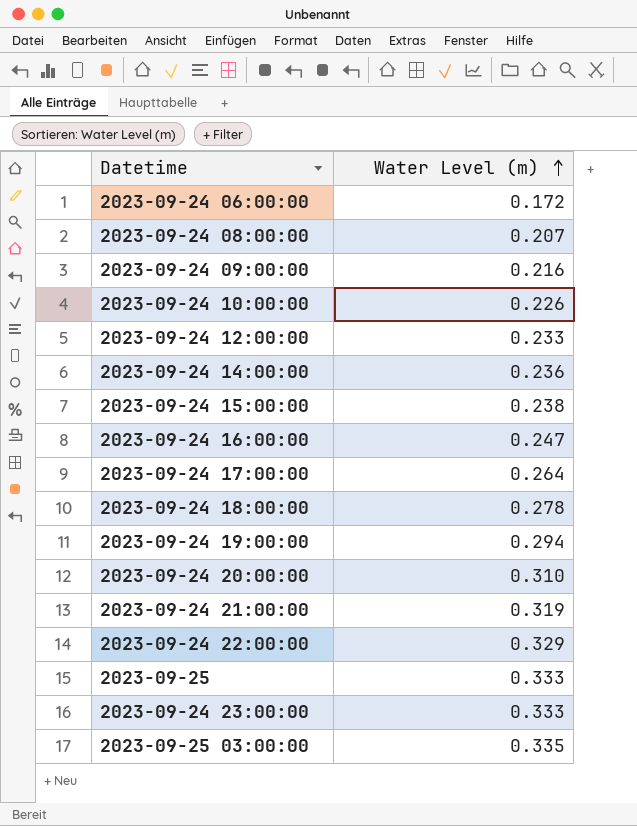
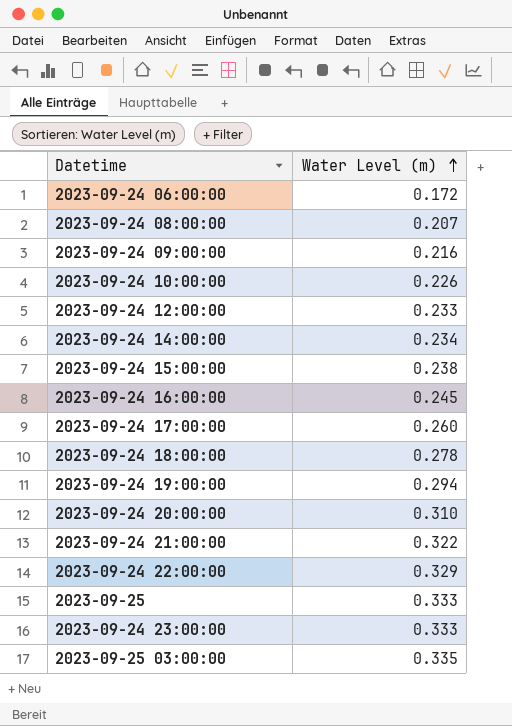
2023-09-24 14:00:00 | Water Level (m): 0.236 -> 0.234
2023-09-24 16:00:00 | Water Level (m): 0.247 -> 0.245
2023-09-24 17:00:00 | Water Level (m): 0.264 -> 0.260
2023-09-24 21:00:00 | Water Level (m): 0.319 -> 0.322

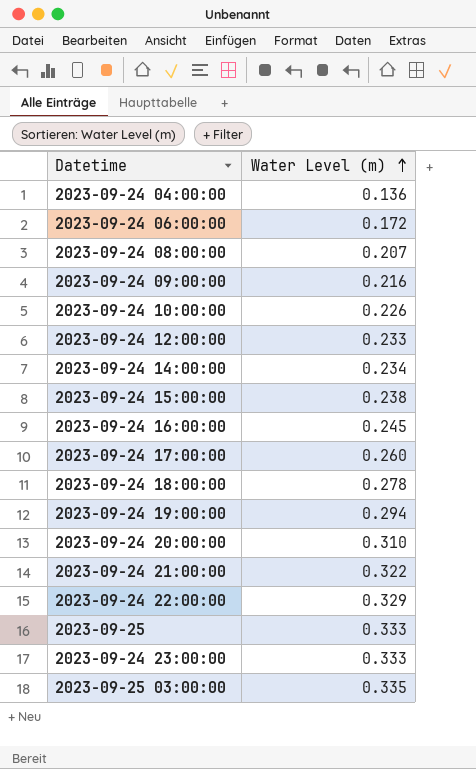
row 2023-09-24 04:00:00: none -> 0.136

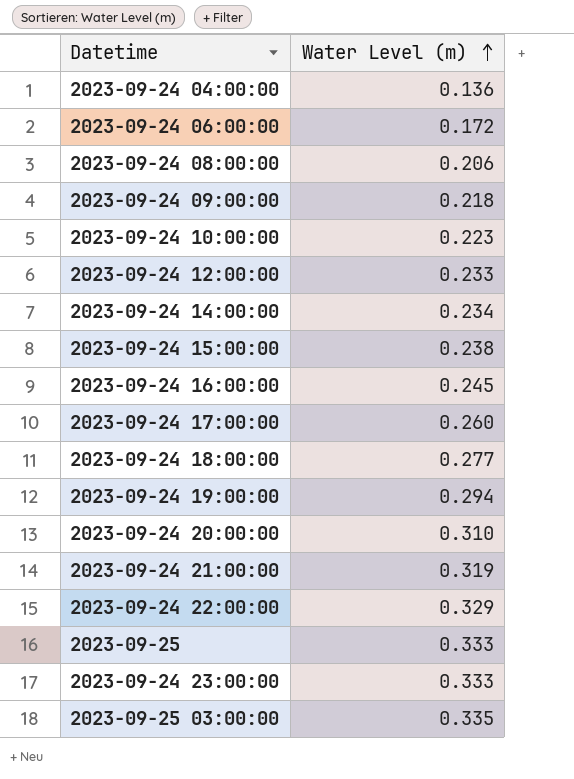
2023-09-24 08:00:00 | Water Level (m): 0.207 -> 0.206
2023-09-24 09:00:00 | Water Level (m): 0.216 -> 0.218
2023-09-24 10:00:00 | Water Level (m): 0.226 -> 0.223
2023-09-24 18:00:00 | Water Level (m): 0.278 -> 0.277
2023-09-24 21:00:00 | Water Level (m): 0.322 -> 0.319

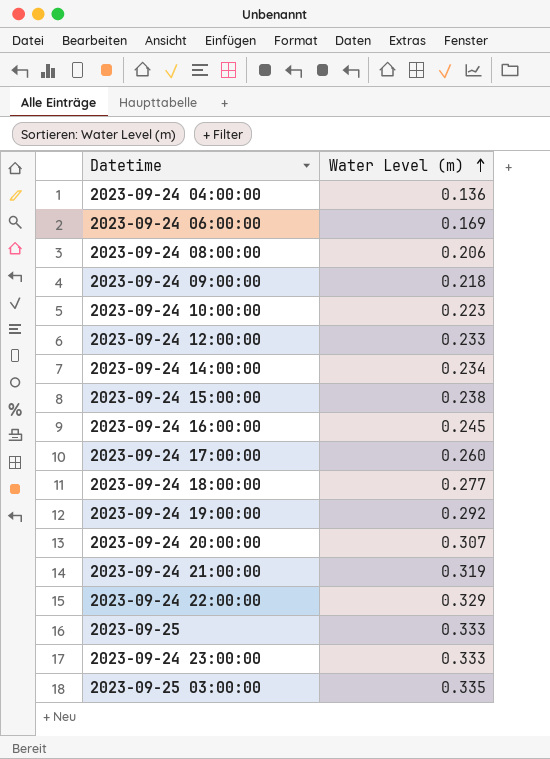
2023-09-24 06:00:00 | Water Level (m): 0.172 -> 0.169
2023-09-24 19:00:00 | Water Level (m): 0.294 -> 0.292
2023-09-24 20:00:00 | Water Level (m): 0.310 -> 0.307

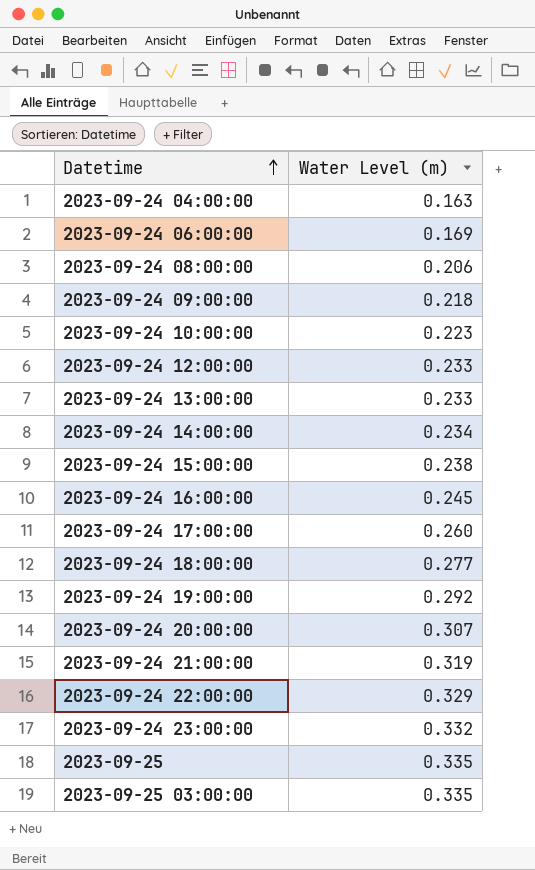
row order: Water Level (m) ascending -> Datetime ascending
2023-09-24 04:00:00 | Water Level (m): 0.136 -> 0.163
row 2023-09-24 13:00:00: none -> 0.233
2023-09-24 23:00:00 | Water Level (m): 0.333 -> 0.332
2023-09-25 | Water Level (m): 0.333 -> 0.335

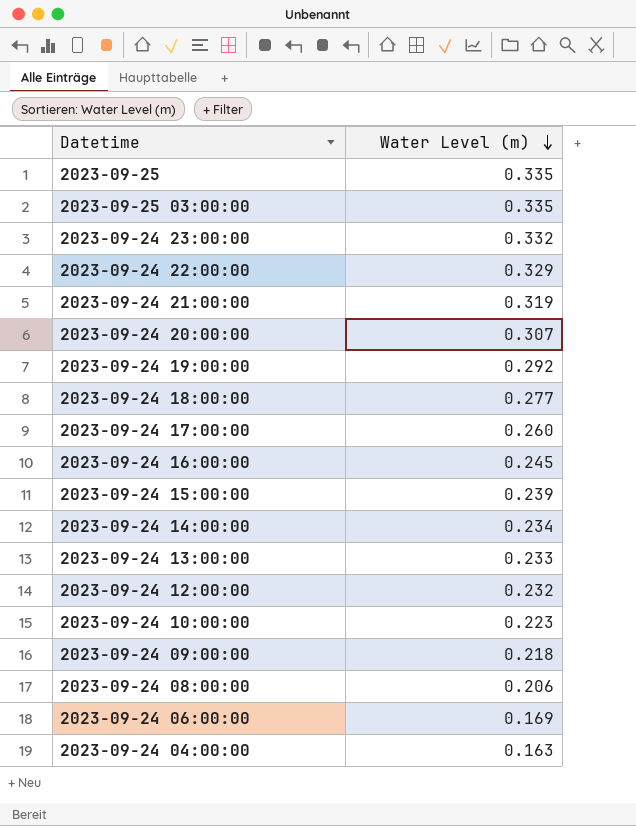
row order: Datetime ascending -> Water Level (m) descending
2023-09-24 15:00:00 | Water Level (m): 0.238 -> 0.239
2023-09-24 12:00:00 | Water Level (m): 0.233 -> 0.232

